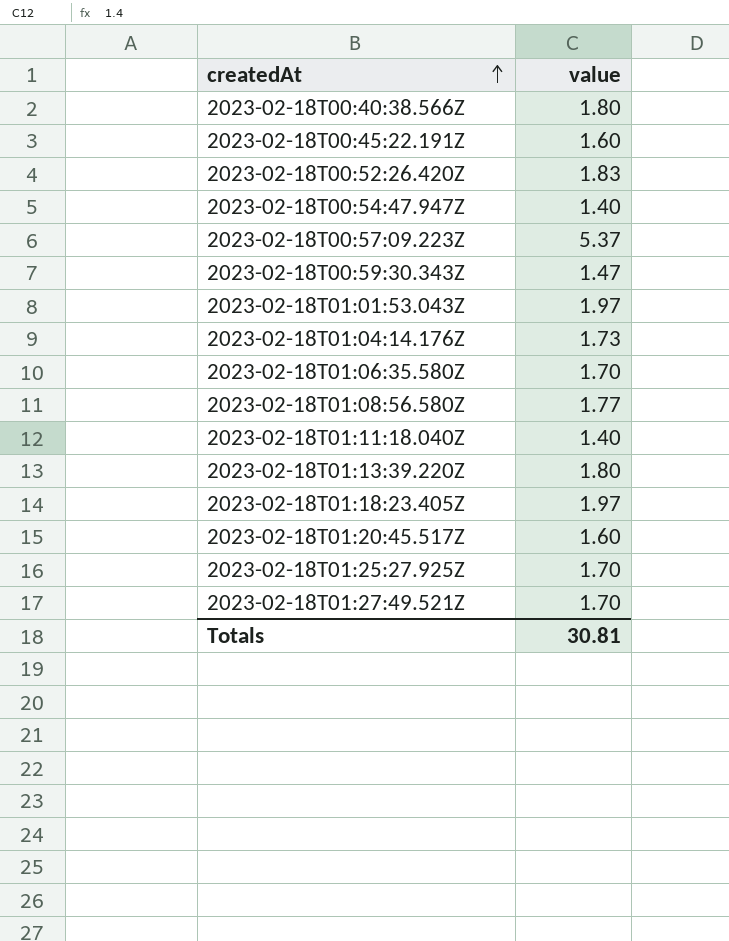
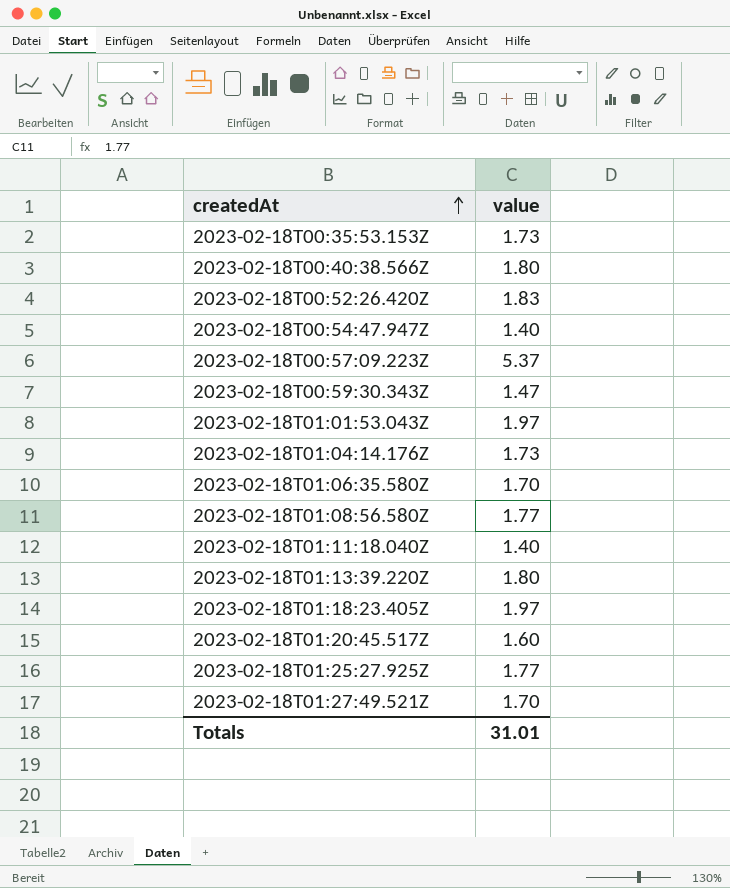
row 2023-02-18T00:45:22.191Z: 1.60 -> none
row 2023-02-18T00:35:53.153Z: none -> 1.73
2023-02-18T01:25:27.925Z | value: 1.70 -> 1.77
Totals | value: 30.81 -> 31.01

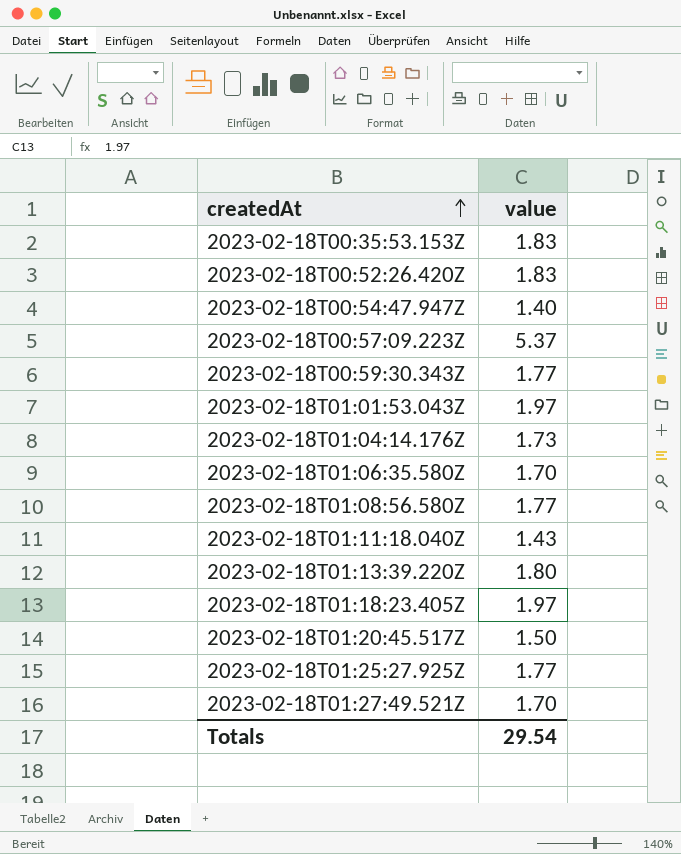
row 2023-02-18T00:40:38.566Z: 1.80 -> none
2023-02-18T00:35:53.153Z | value: 1.73 -> 1.83
2023-02-18T00:59:30.343Z | value: 1.47 -> 1.77
2023-02-18T01:11:18.040Z | value: 1.40 -> 1.43
2023-02-18T01:20:45.517Z | value: 1.60 -> 1.50
Totals | value: 31.01 -> 29.54

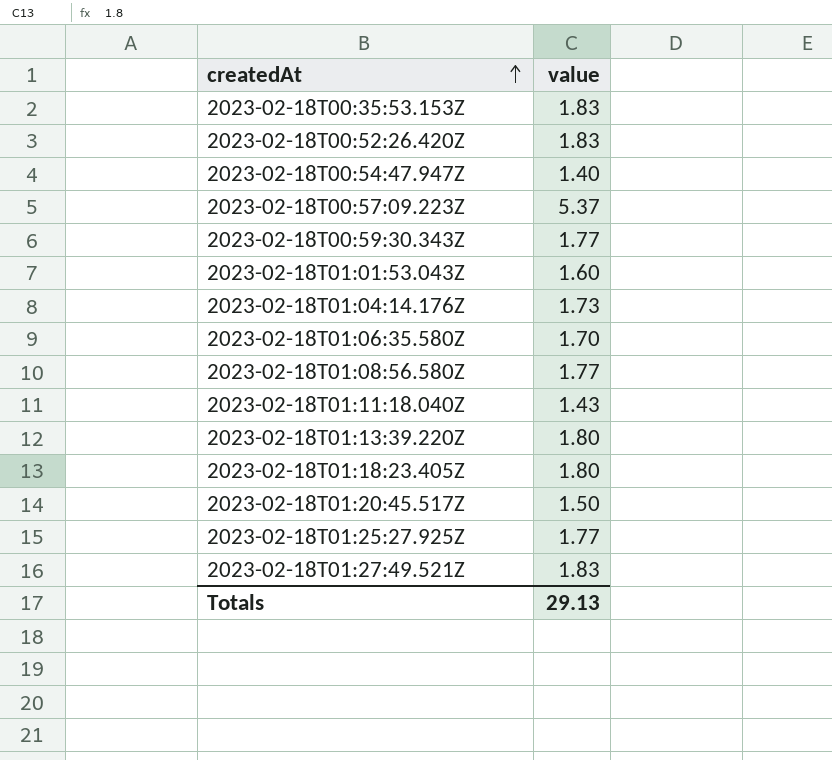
2023-02-18T01:01:53.043Z | value: 1.97 -> 1.60
2023-02-18T01:18:23.405Z | value: 1.97 -> 1.80
2023-02-18T01:27:49.521Z | value: 1.70 -> 1.83
Totals | value: 29.54 -> 29.13

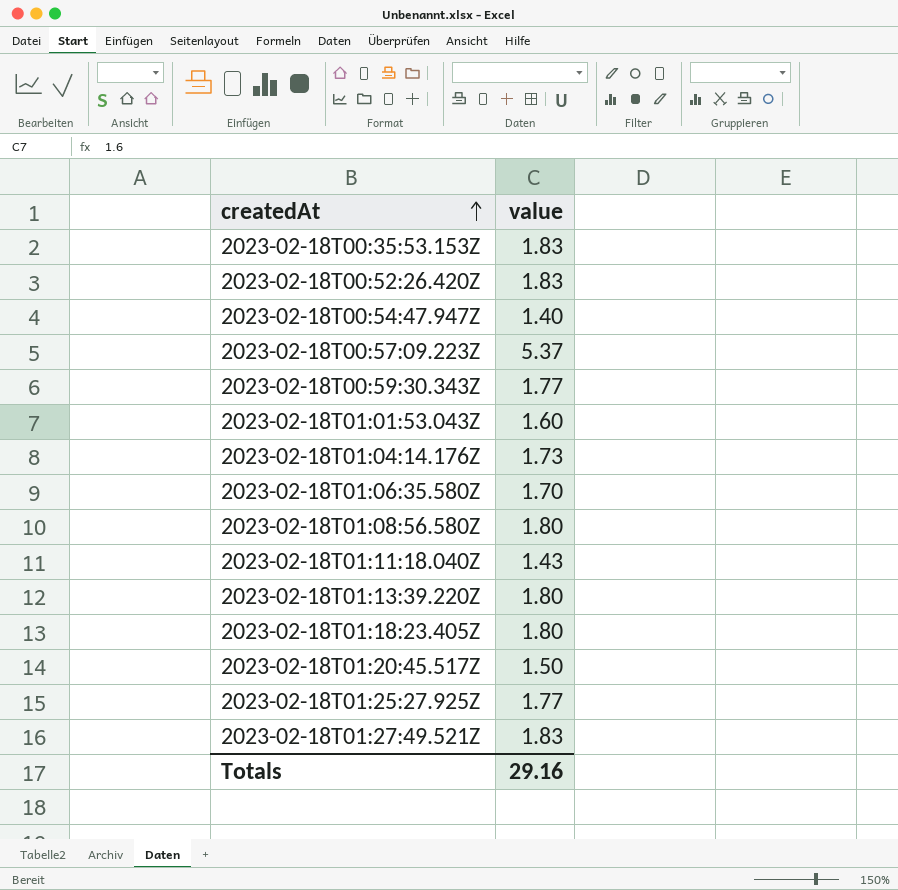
2023-02-18T01:08:56.580Z | value: 1.77 -> 1.80
Totals | value: 29.13 -> 29.16

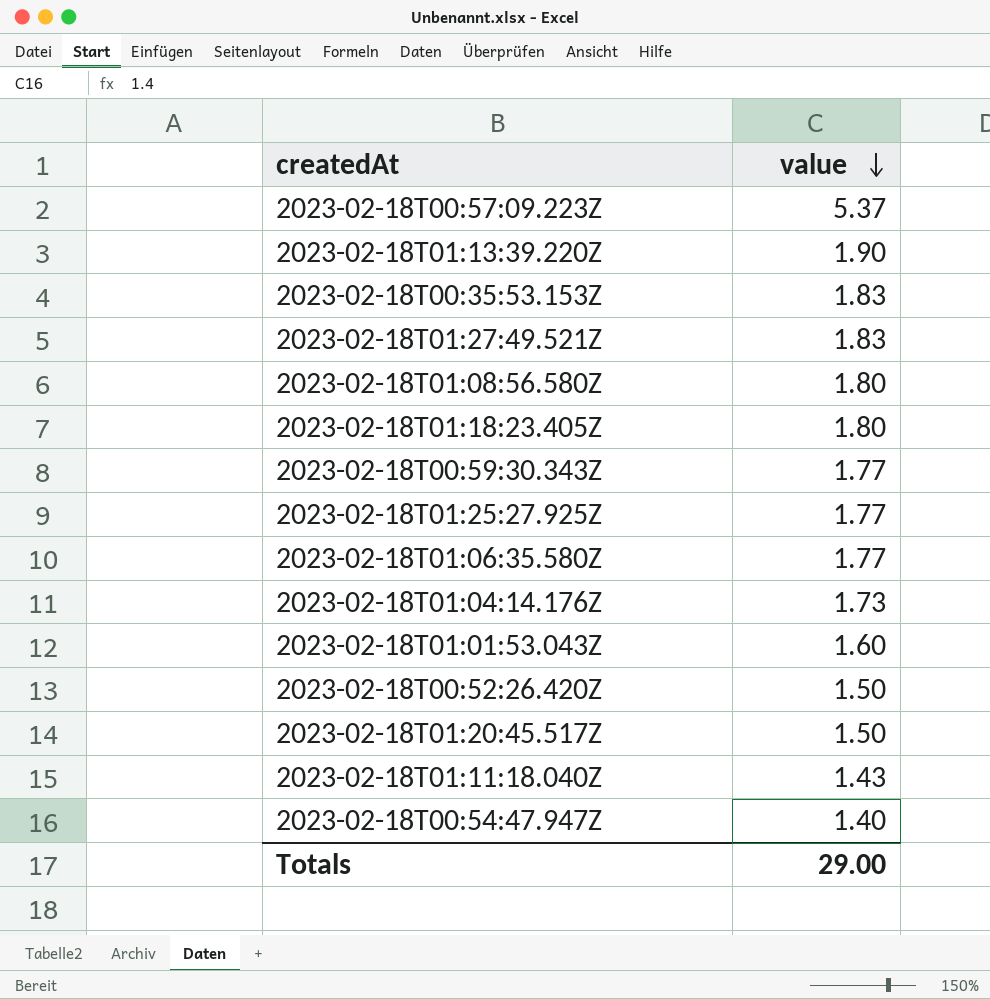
row order: createdAt ascending -> value descending
2023-02-18T01:13:39.220Z | value: 1.80 -> 1.90
2023-02-18T01:06:35.580Z | value: 1.70 -> 1.77
2023-02-18T00:52:26.420Z | value: 1.83 -> 1.50
Totals | value: 29.16 -> 29.00

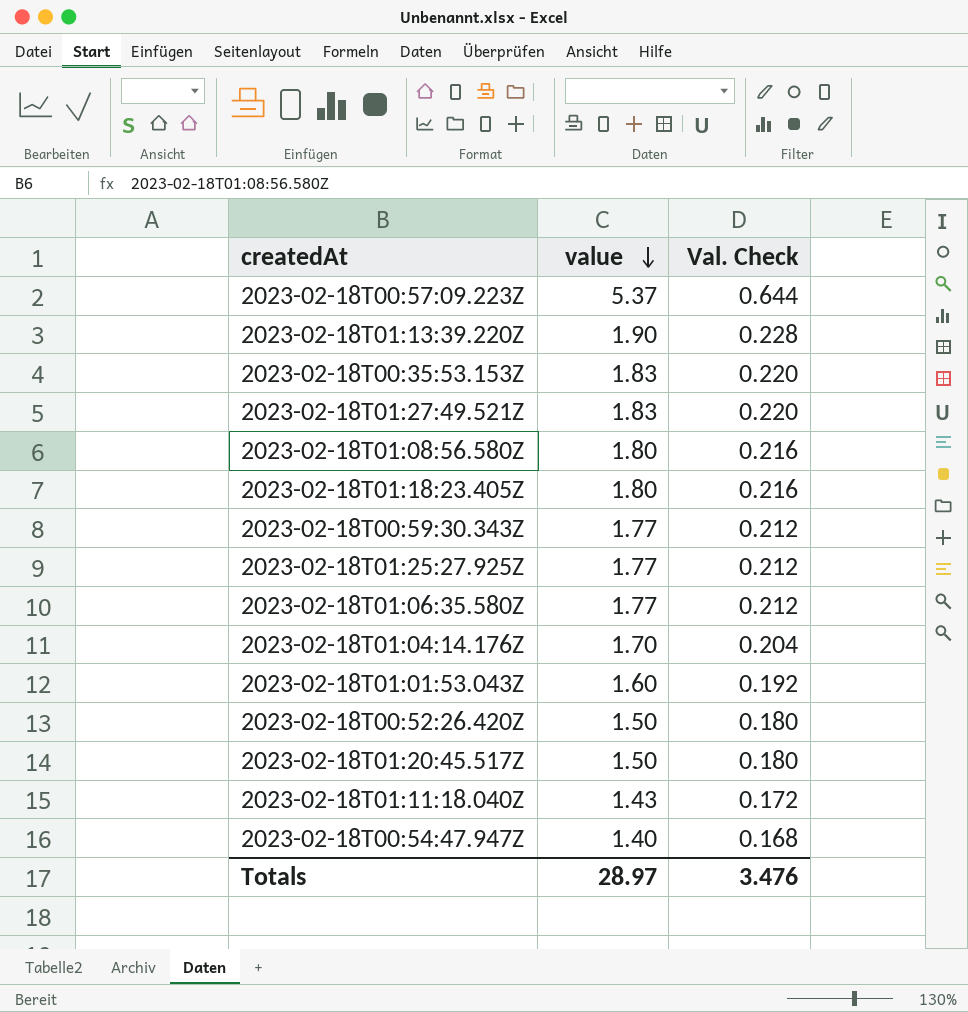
column Val. Check | formula: none -> [value] * 0.12
2023-02-18T01:04:14.176Z | value: 1.73 -> 1.70
Totals | value: 29.00 -> 28.97

